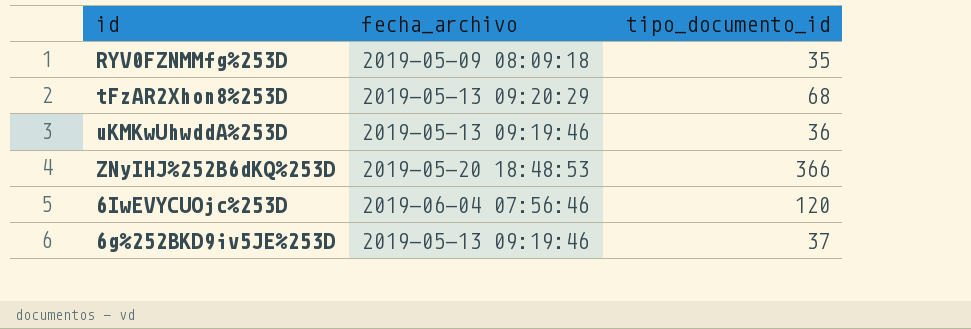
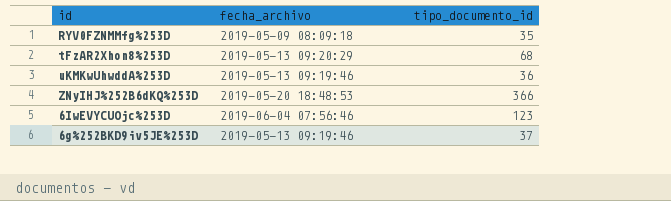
6IwEVYCUOjc%253D | tipo_documento_id: 120 -> 123

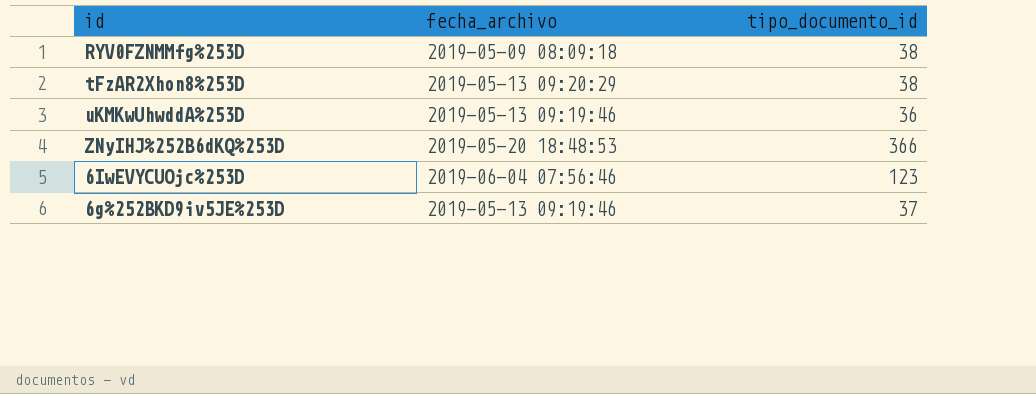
RYV0FZNMMfg%253D | tipo_documento_id: 35 -> 38
tFzAR2Xhon8%253D | tipo_documento_id: 68 -> 38

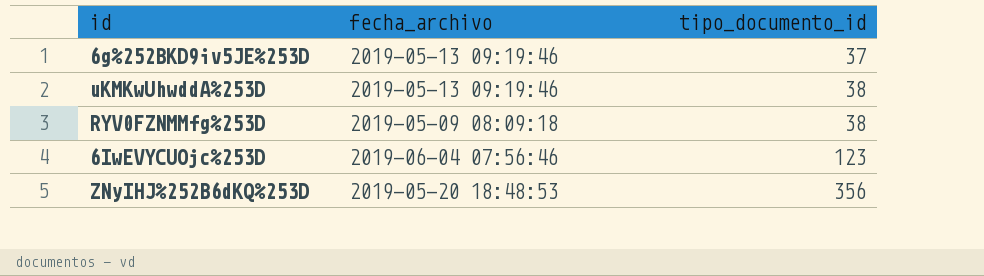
row order: none -> tipo_documento_id ascending
row tFzAR2Xhon8%253D: 2019-05-13 09:20:29 | 38 -> none
uKMKwUhwddA%253D | tipo_documento_id: 36 -> 38
ZNyIHJ%252B6dKQ%253D | tipo_documento_id: 366 -> 356

